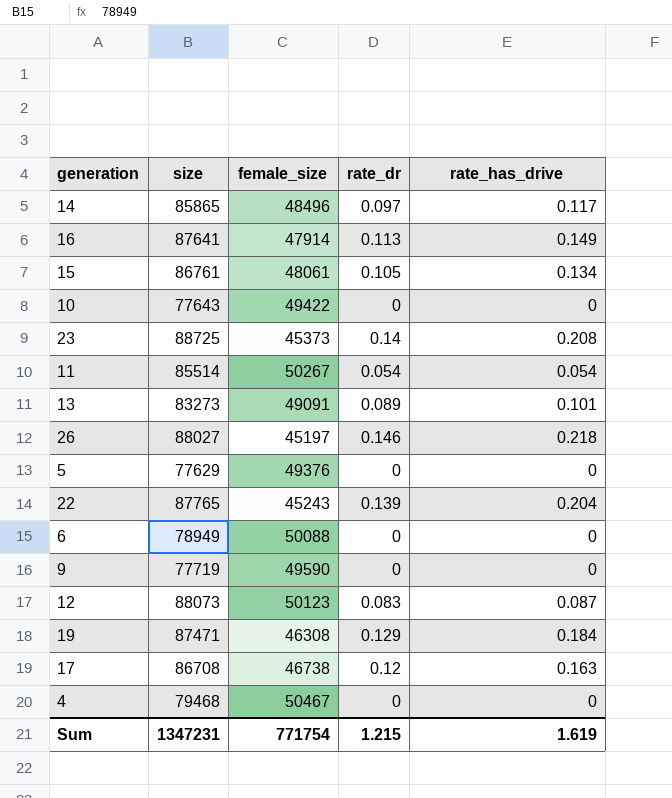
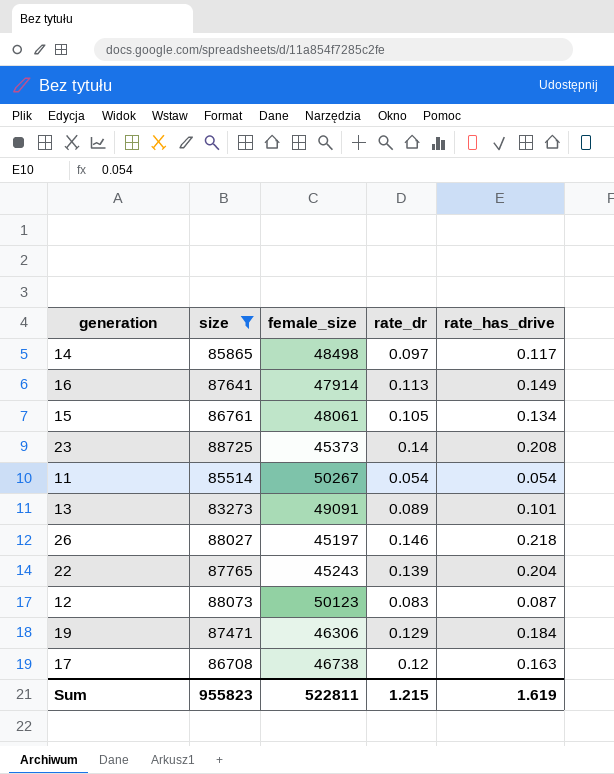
filter: none -> size >= 83273
14 | female_size: 48496 -> 48498
19 | female_size: 46308 -> 46306
Sum | size: 1347231 -> 955823
Sum | female_size: 771754 -> 522811

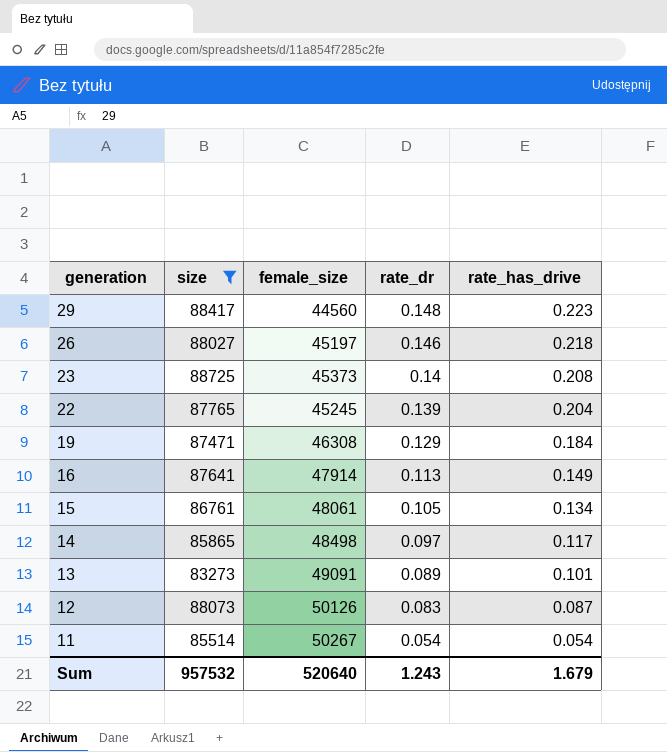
row order: none -> generation descending
row 17: 86708 | 46738 | 0.12 | 0.163 -> none
row 29: none -> 88417 | 44560 | 0.148 | 0.223
22 | female_size: 45243 -> 45245
19 | female_size: 46306 -> 46308
12 | female_size: 50123 -> 50126
Sum | size: 955823 -> 957532
Sum | female_size: 522811 -> 520640
Sum | rate_dr: 1.215 -> 1.243
Sum | rate_has_drive: 1.619 -> 1.679

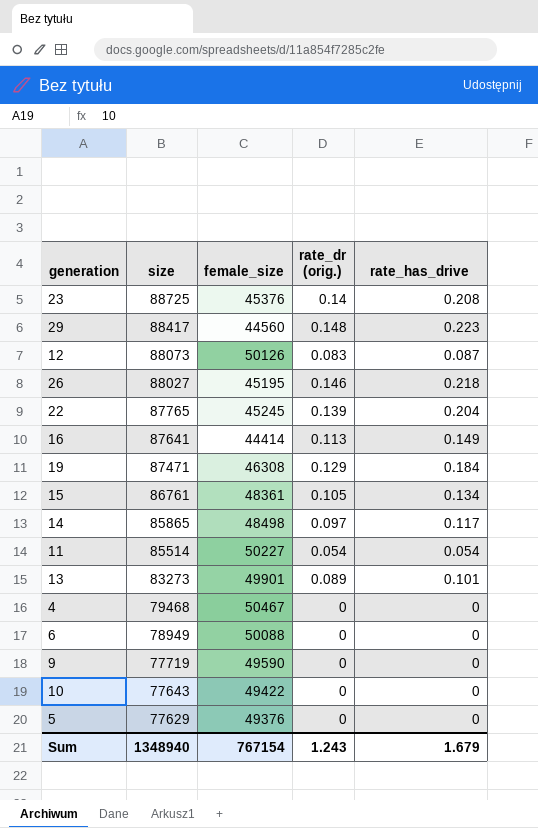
filter: size >= 83273 -> none
row order: generation descending -> size descending
column name: rate_dr -> rate_dr (orig.)
23 | female_size: 45373 -> 45376
26 | female_size: 45197 -> 45195
16 | female_size: 47914 -> 44414
15 | female_size: 48061 -> 48361
11 | female_size: 50267 -> 50227
13 | female_size: 49091 -> 49901
Sum | size: 957532 -> 1348940
Sum | female_size: 520640 -> 767154

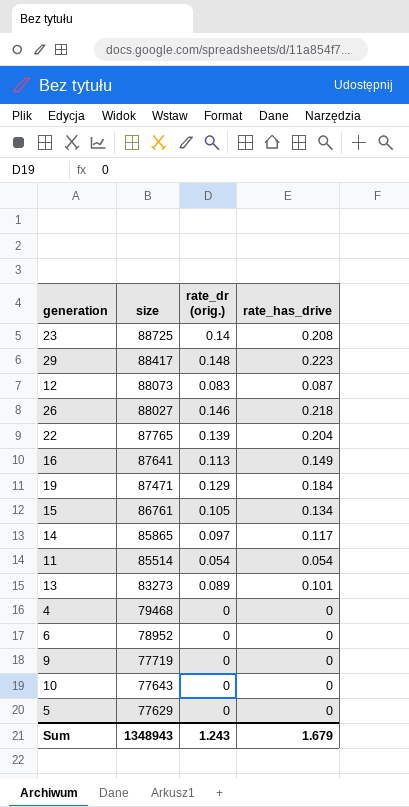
column female_size | position: 3 -> none
6 | size: 78949 -> 78952
Sum | size: 1348940 -> 1348943

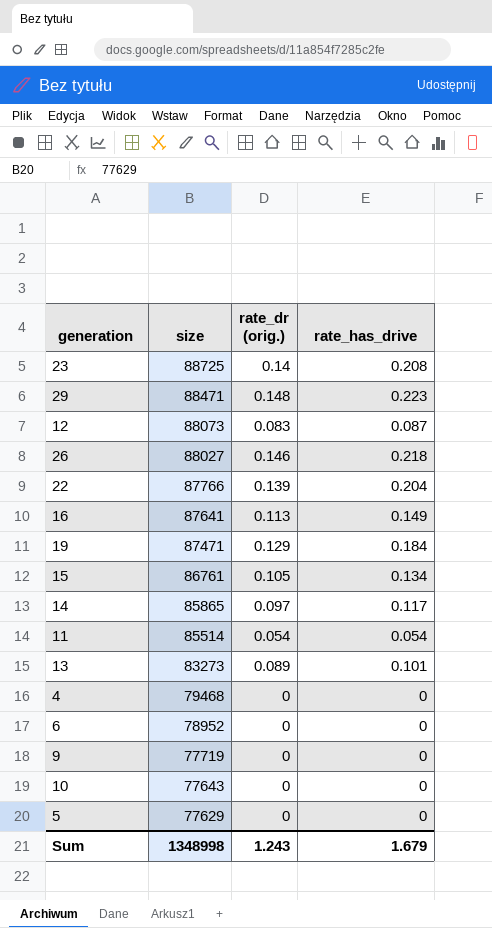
29 | size: 88417 -> 88471
22 | size: 87765 -> 87766
Sum | size: 1348943 -> 1348998

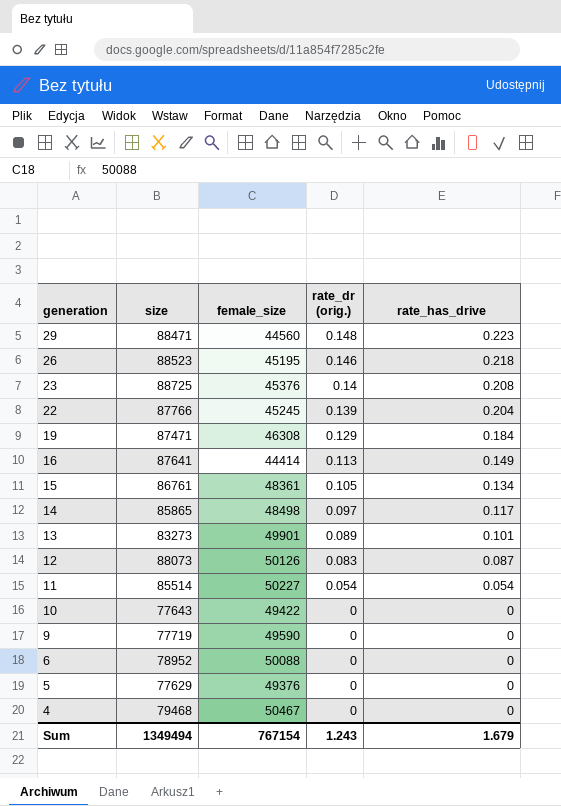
row order: size descending -> generation descending
column female_size | position: none -> 3
26 | size: 88027 -> 88523
Sum | size: 1348998 -> 1349494

